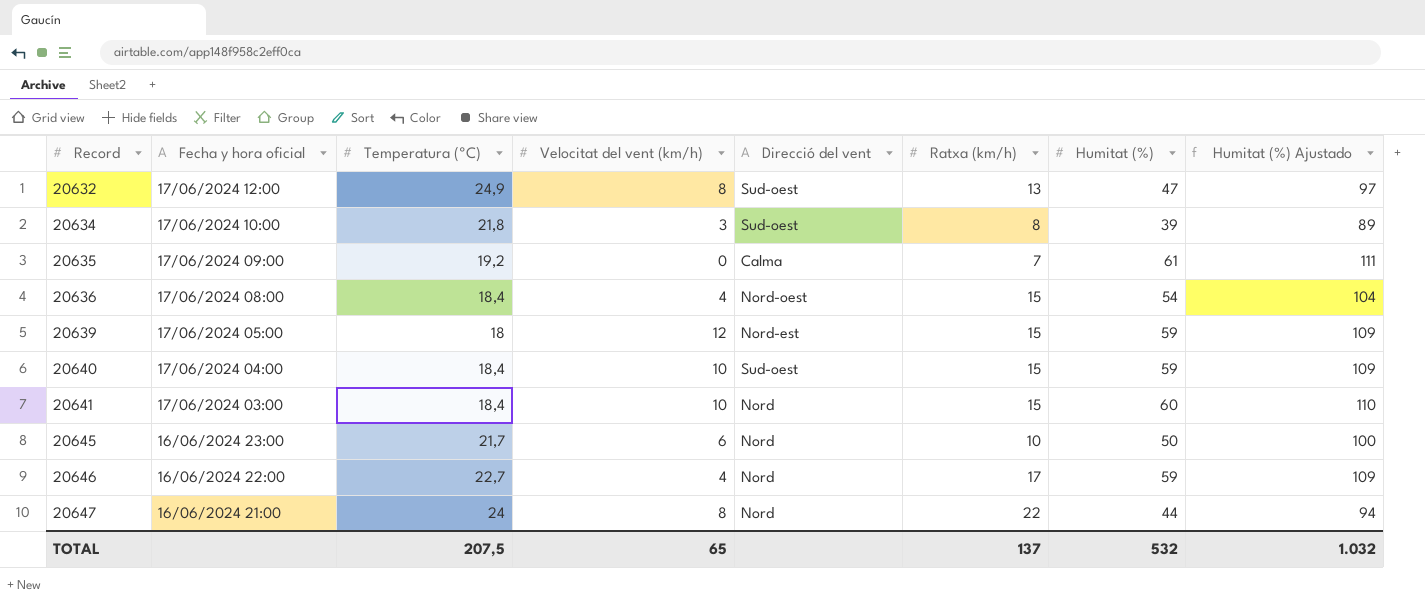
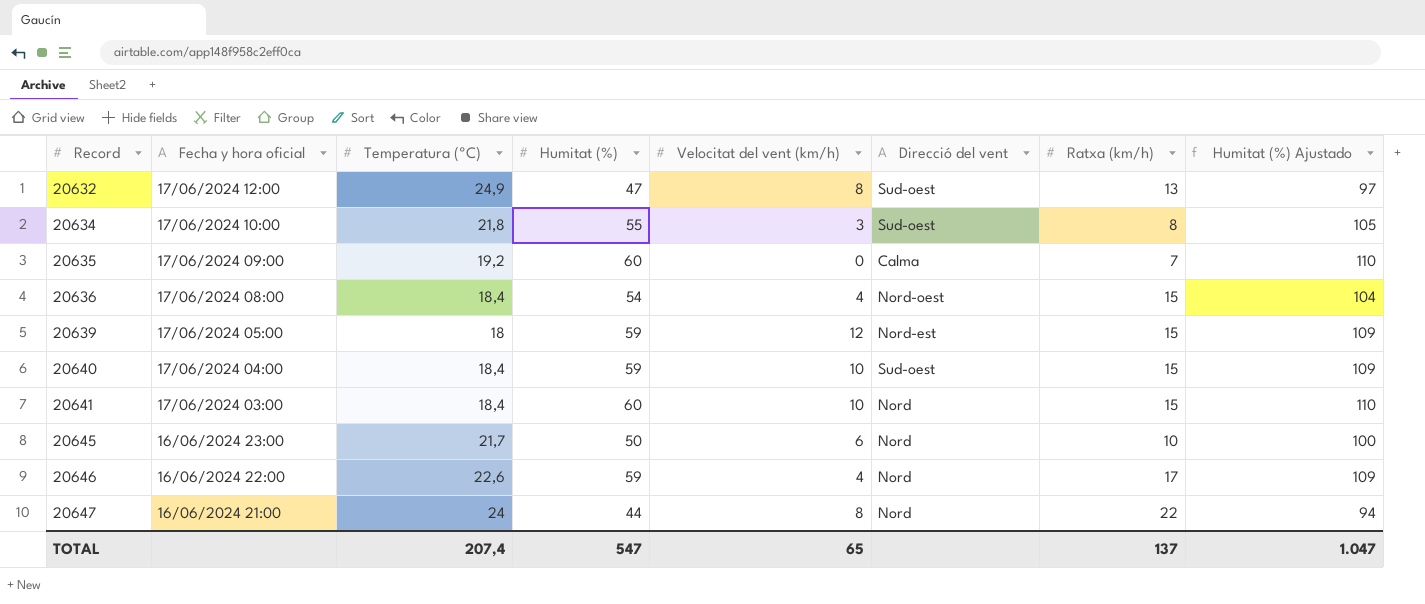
column Humitat (%) | position: 7 -> 4
20634 | Humitat (%): 39 -> 55
20634 | Humitat (%) Ajustado: 89 -> 105
20635 | Humitat (%): 61 -> 60
20635 | Humitat (%) Ajustado: 111 -> 110
20646 | Temperatura (ºC): 22,7 -> 22,6
TOTAL | Temperatura (ºC): 207,5 -> 207,4
TOTAL | Humitat (%): 532 -> 547
TOTAL | Humitat (%) Ajustado: 1.032 -> 1.047

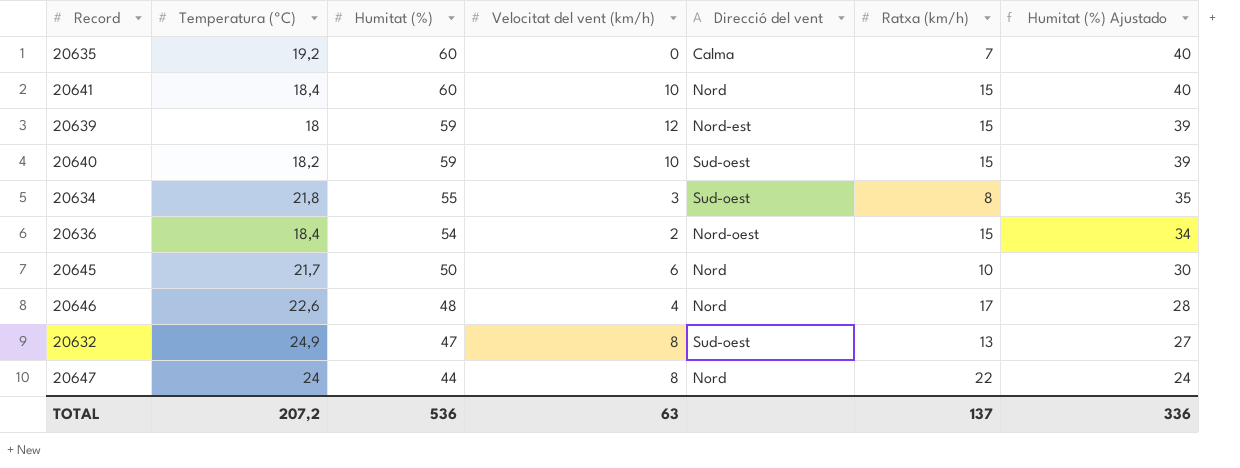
row order: Record ascending -> Humitat (%) descending
column Fecha y hora oficial | position: 2 -> none
column Humitat (%) Ajustado | formula: [Humitat (%)] + 50 -> [Humitat (%)] - 20
20640 | Temperatura (ºC): 18,4 -> 18,2
20636 | Velocitat del vent (km/h): 4 -> 2
20646 | Humitat (%): 59 -> 48
TOTAL | Temperatura (ºC): 207,4 -> 207,2
TOTAL | Humitat (%): 547 -> 536
TOTAL | Velocitat del vent (km/h): 65 -> 63
TOTAL | Humitat (%) Ajustado: 1.047 -> 336

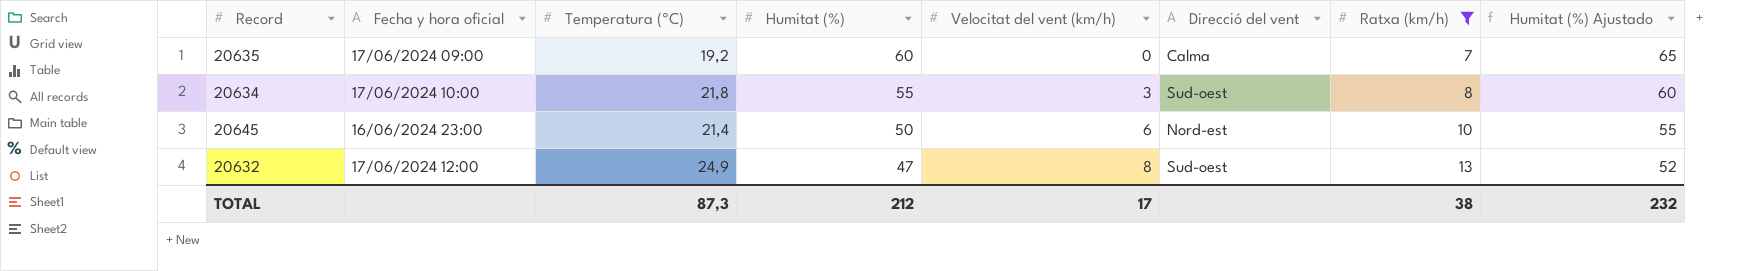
filter: none -> Ratxa (km/h) <= 13
column Fecha y hora oficial | position: none -> 2
column Humitat (%) Ajustado | formula: [Humitat (%)] - 20 -> [Humitat (%)] + 5
20645 | Temperatura (ºC): 21,7 -> 21,4
20645 | Direcció del vent: Nord -> Nord-est
TOTAL | Temperatura (ºC): 207,2 -> 87,3
TOTAL | Humitat (%): 536 -> 212
TOTAL | Velocitat del vent (km/h): 63 -> 17
TOTAL | Ratxa (km/h): 137 -> 38
TOTAL | Humitat (%) Ajustado: 336 -> 232

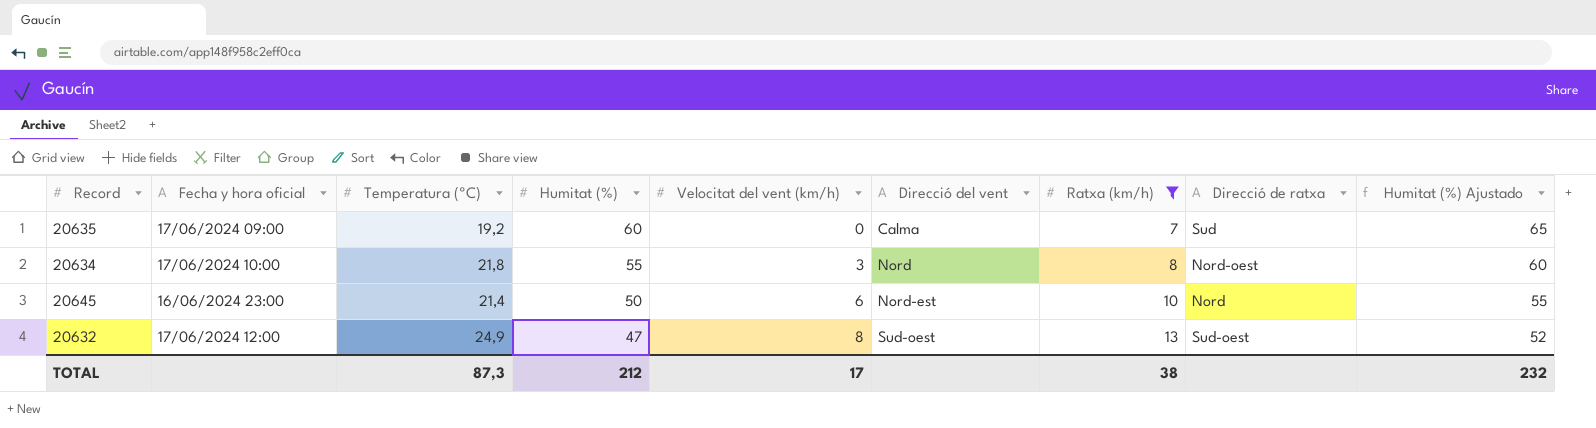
column Direcció de ratxa | position: none -> 8
20634 | Direcció del vent: Sud-oest -> Nord

